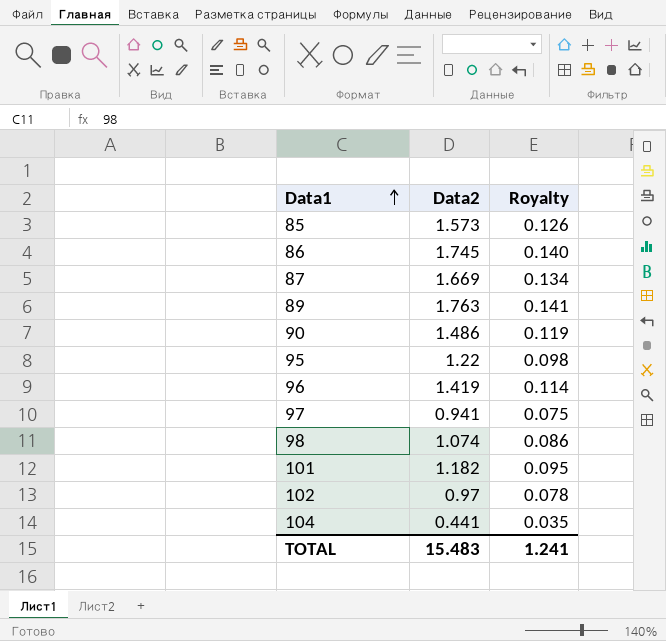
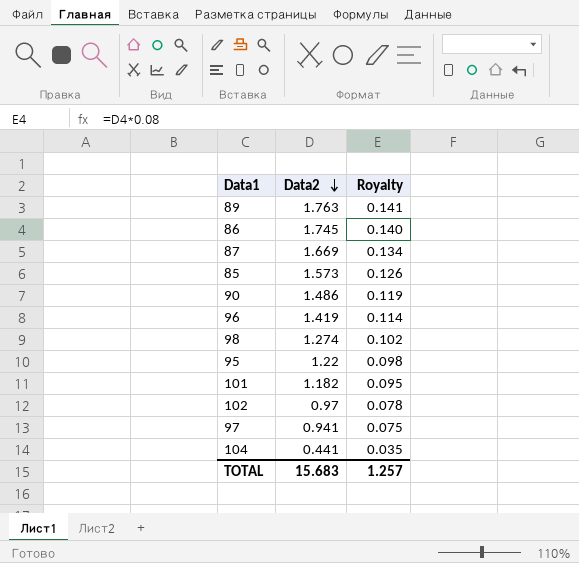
row order: Data1 ascending -> Data2 descending
98 | Data2: 1.074 -> 1.274
98 | Royalty: 0.086 -> 0.102
TOTAL | Data2: 15.483 -> 15.683
TOTAL | Royalty: 1.241 -> 1.257

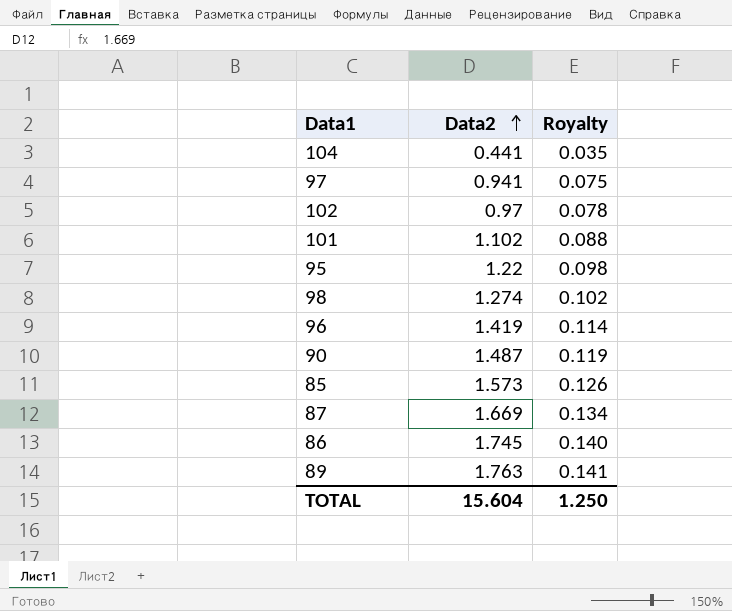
row order: Data2 descending -> Data2 ascending
101 | Data2: 1.182 -> 1.102
101 | Royalty: 0.095 -> 0.088
90 | Data2: 1.486 -> 1.487
TOTAL | Data2: 15.683 -> 15.604
TOTAL | Royalty: 1.257 -> 1.250

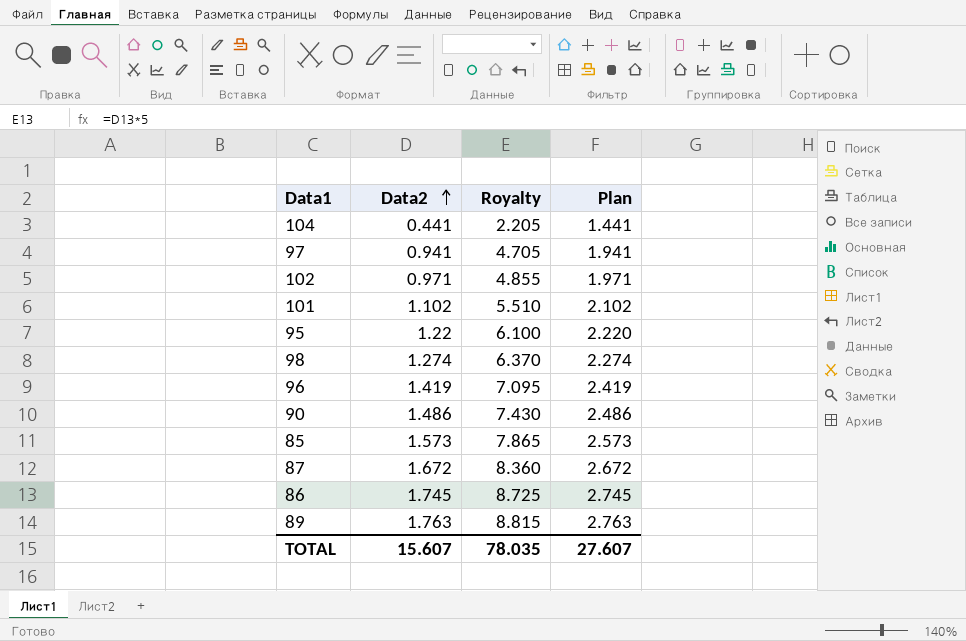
column Royalty | formula: [Data2] * 0.08 -> [Data2] * 5
column Plan | formula: none -> [Data2] + 1
102 | Data2: 0.97 -> 0.971
90 | Data2: 1.487 -> 1.486
87 | Data2: 1.669 -> 1.672
TOTAL | Data2: 15.604 -> 15.607
TOTAL | Royalty: 1.250 -> 78.035

